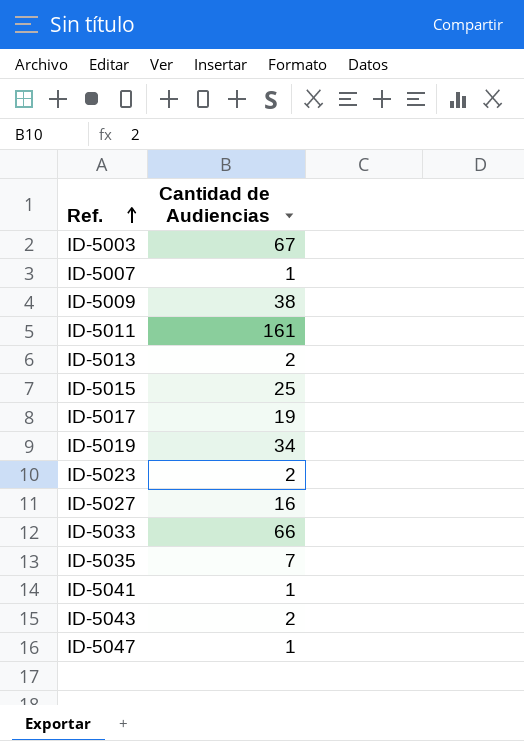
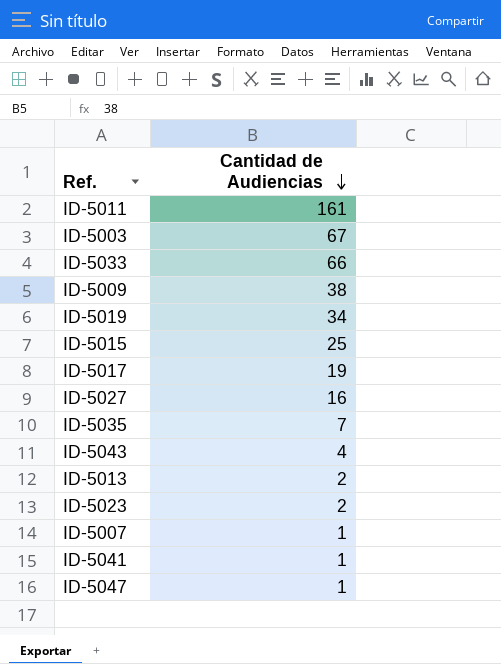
row order: Ref. ascending -> Cantidad de Audiencias descending
ID-5043 | Cantidad de Audiencias: 2 -> 4

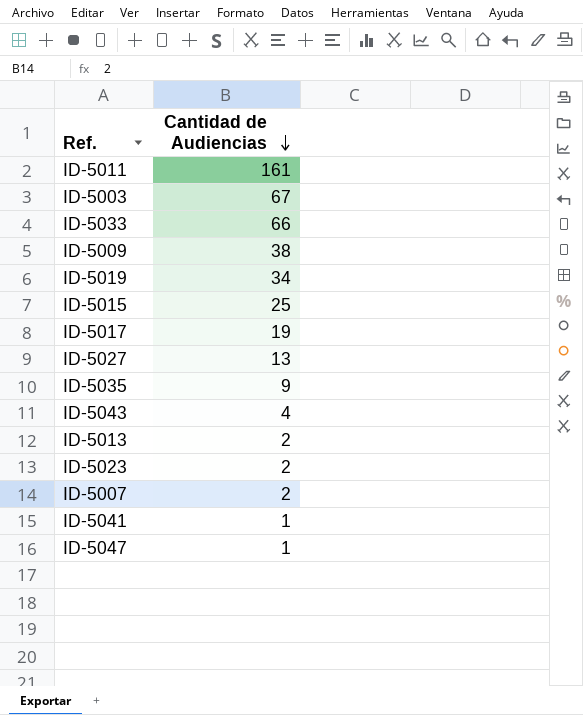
ID-5027 | Cantidad de Audiencias: 16 -> 13
ID-5035 | Cantidad de Audiencias: 7 -> 9
ID-5007 | Cantidad de Audiencias: 1 -> 2

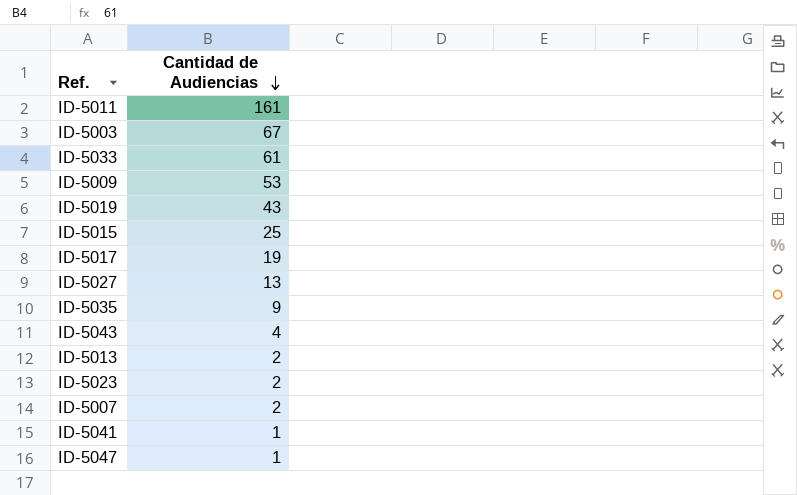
ID-5033 | Cantidad de Audiencias: 66 -> 61
ID-5009 | Cantidad de Audiencias: 38 -> 53
ID-5019 | Cantidad de Audiencias: 34 -> 43

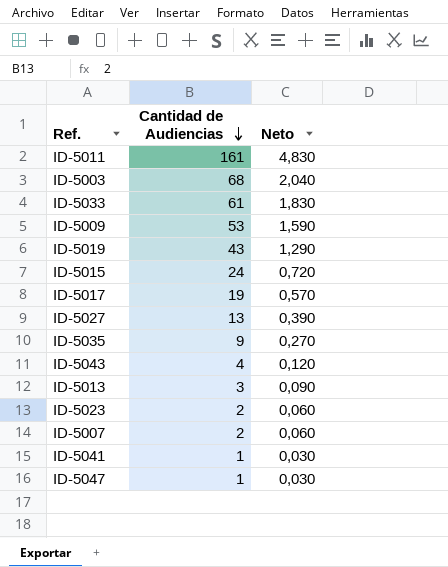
column Neto | formula: none -> [Cantidad de Audiencias] * 0,03
ID-5003 | Cantidad de Audiencias: 67 -> 68
ID-5015 | Cantidad de Audiencias: 25 -> 24
ID-5013 | Cantidad de Audiencias: 2 -> 3

